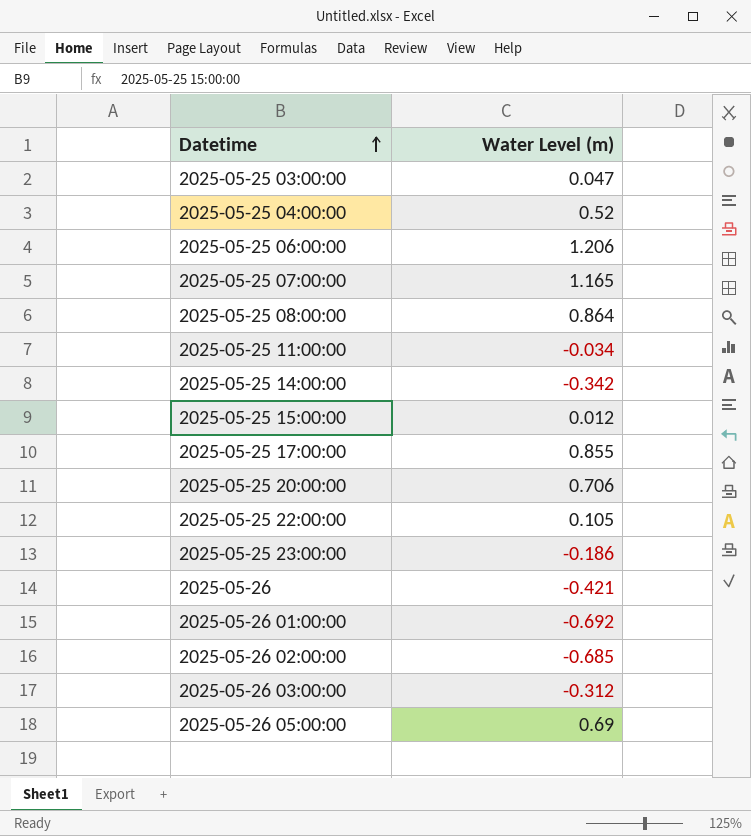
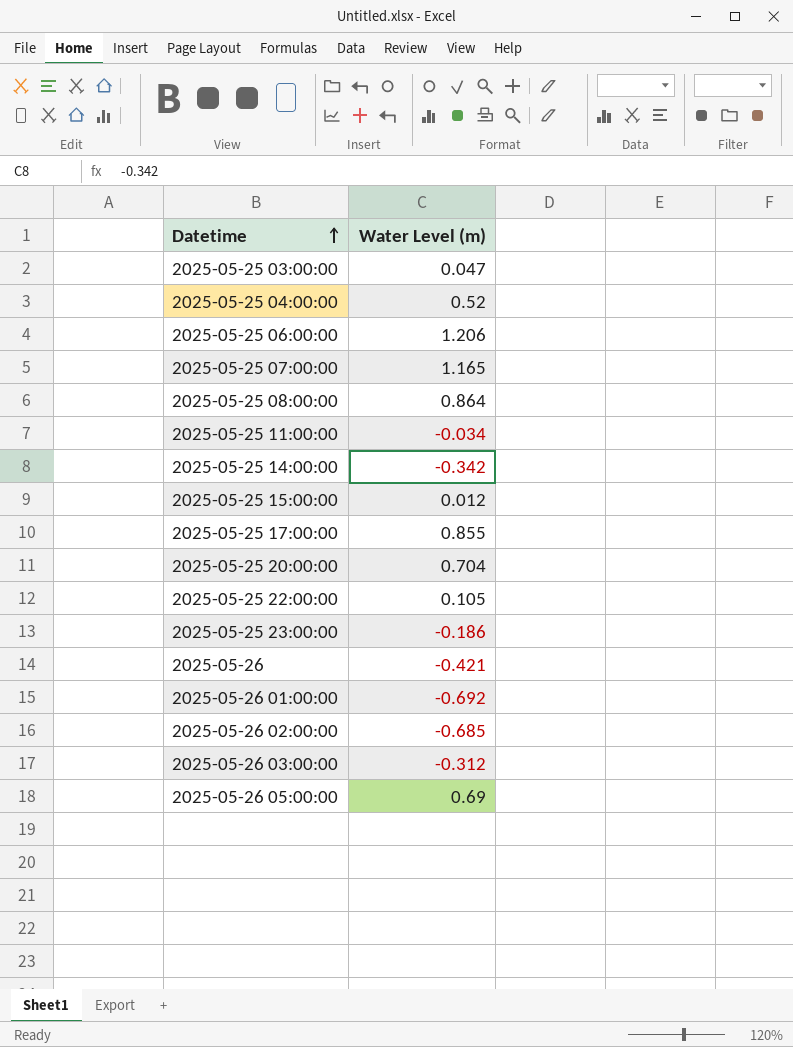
2025-05-25 20:00:00 | Water Level (m): 0.706 -> 0.704

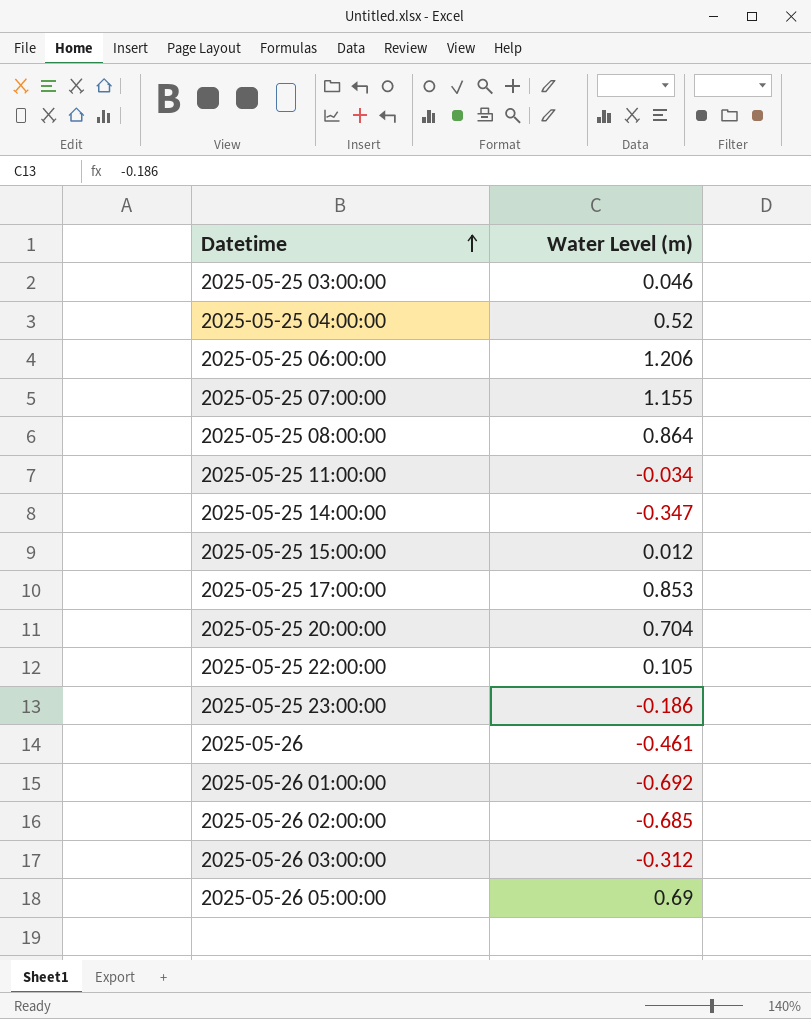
2025-05-25 03:00:00 | Water Level (m): 0.047 -> 0.046
2025-05-25 07:00:00 | Water Level (m): 1.165 -> 1.155
2025-05-25 14:00:00 | Water Level (m): -0.342 -> -0.347
2025-05-25 17:00:00 | Water Level (m): 0.855 -> 0.853
2025-05-26 | Water Level (m): -0.421 -> -0.461

